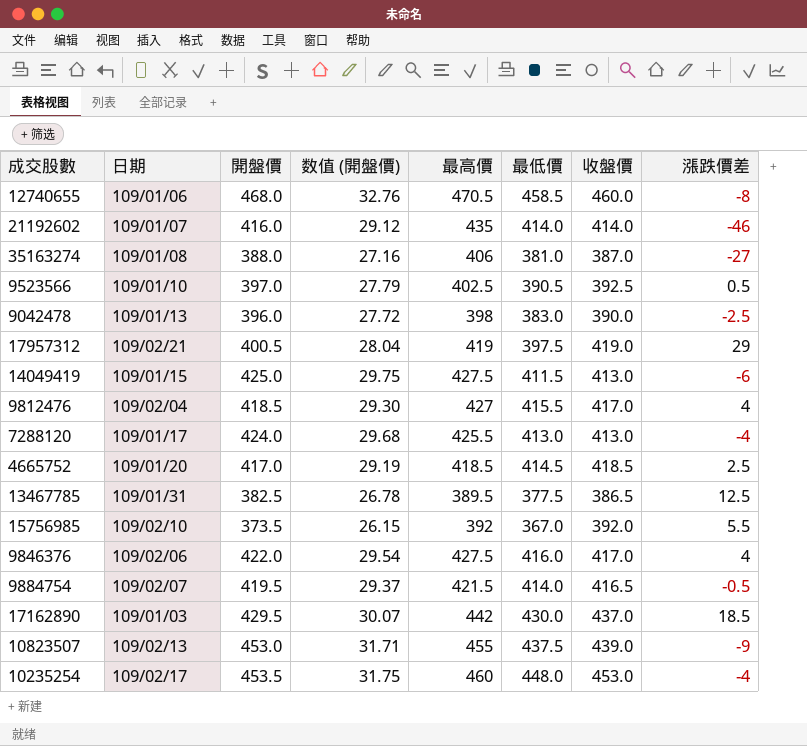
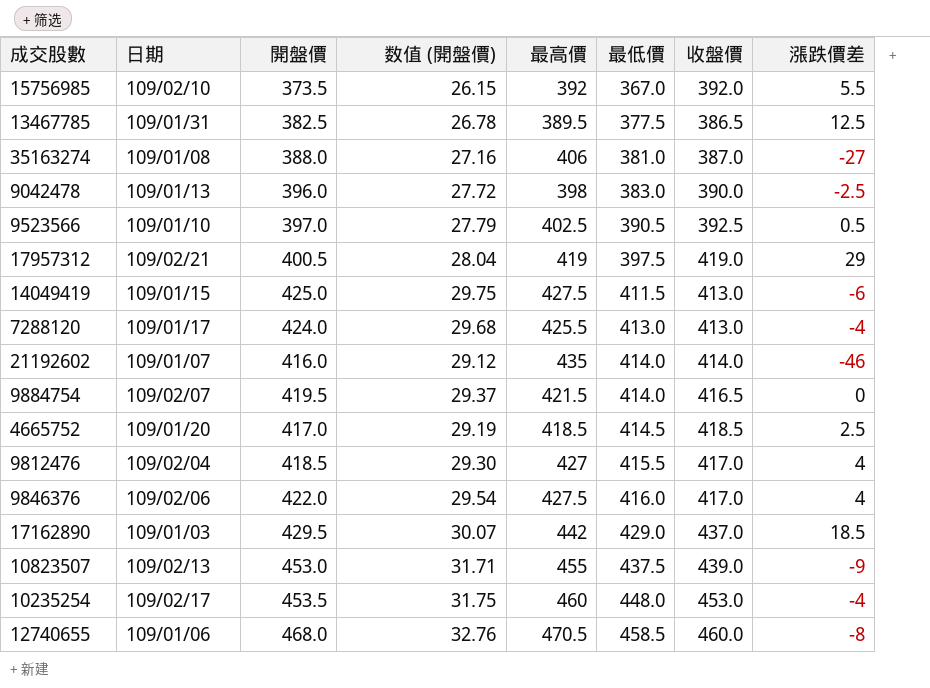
row order: none -> 最低價 ascending
9884754 | 漲跌價差: -0.5 -> 0
17162890 | 最低價: 430.0 -> 429.0

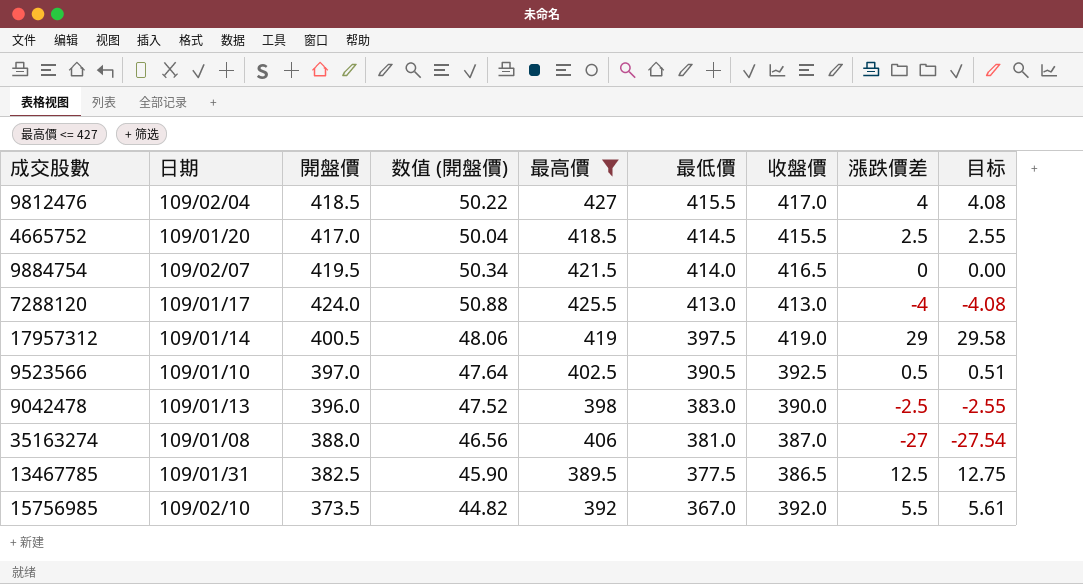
filter: none -> 最高價 <= 427
row order: 最低價 ascending -> 最低價 descending
column 数值 (開盤價) | formula: [開盤價] * 0.07 -> [開盤價] * 0.12
column 目标 | formula: none -> [漲跌價差] * 1.02
4665752 | 收盤價: 418.5 -> 415.5
17957312 | 日期: 109/02/21 -> 109/01/14

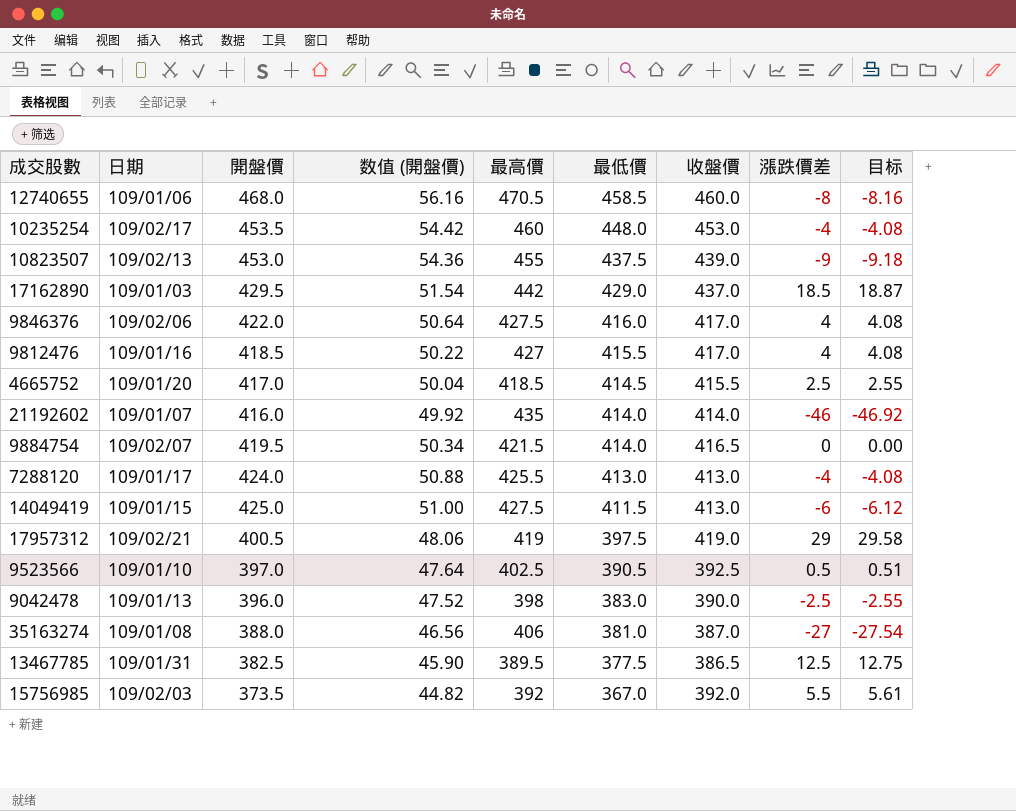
filter: 最高價 <= 427 -> none
9812476 | 日期: 109/02/04 -> 109/01/16
17957312 | 日期: 109/01/14 -> 109/02/21
15756985 | 日期: 109/02/10 -> 109/02/03

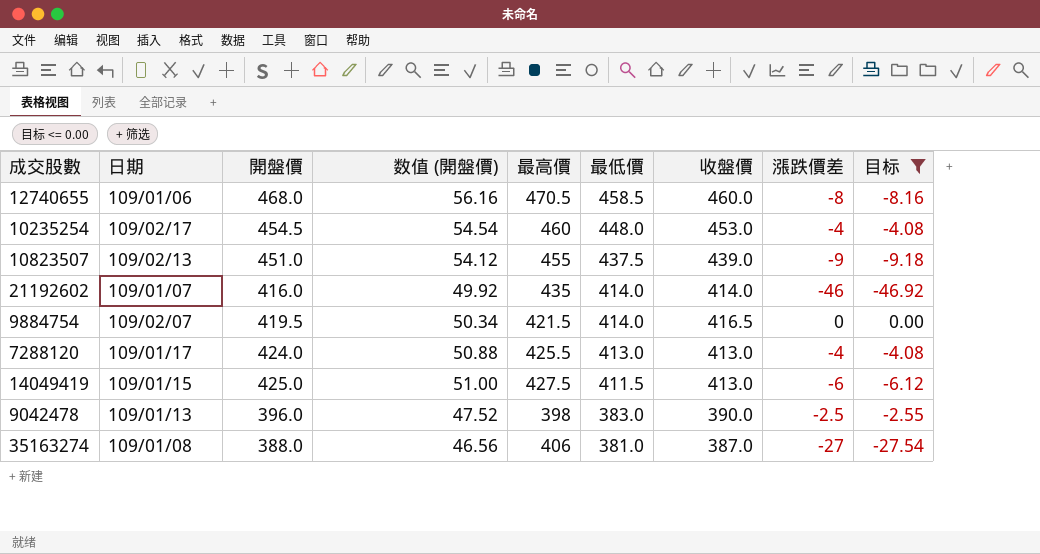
filter: none -> 目标 <= 0.00
10235254 | 開盤價: 453.5 -> 454.5
10235254 | 数值 (開盤價): 54.42 -> 54.54
10823507 | 開盤價: 453.0 -> 451.0
10823507 | 数值 (開盤價): 54.36 -> 54.12

